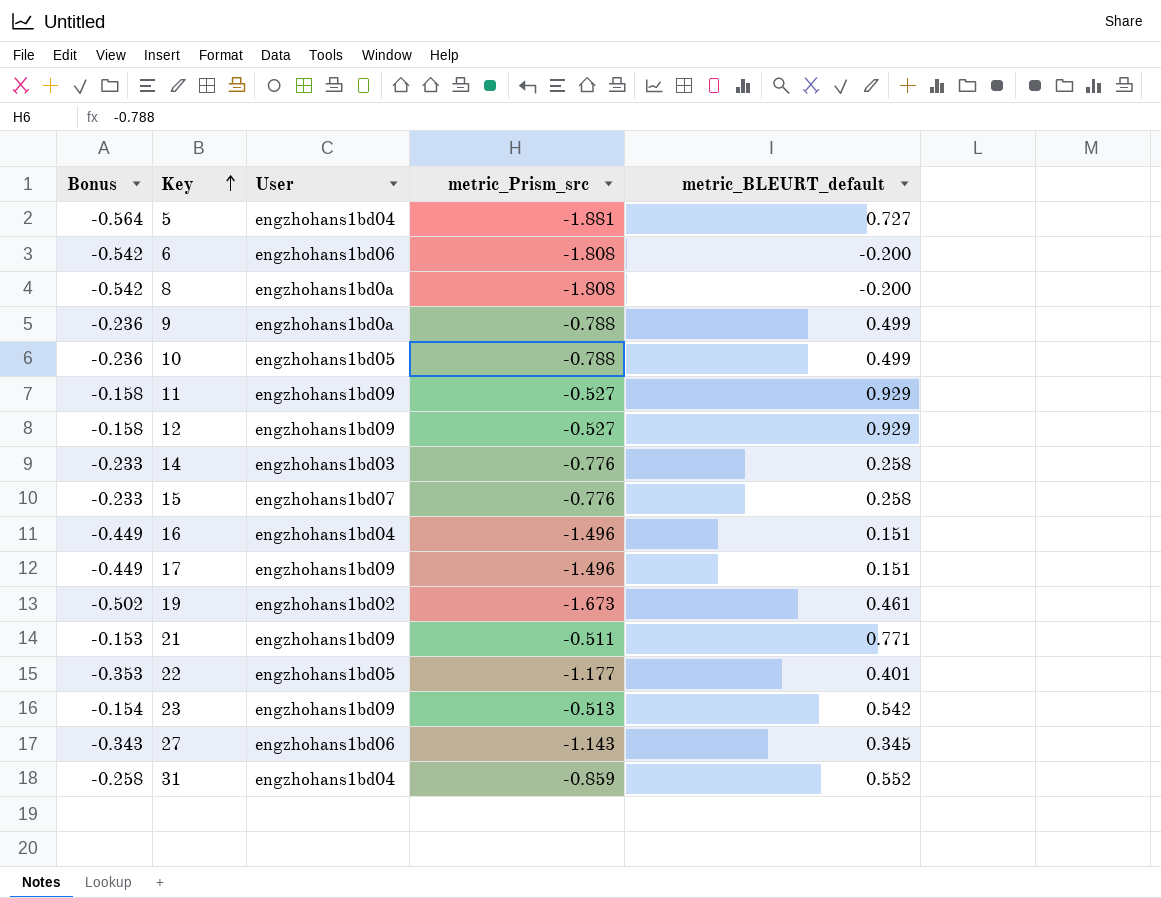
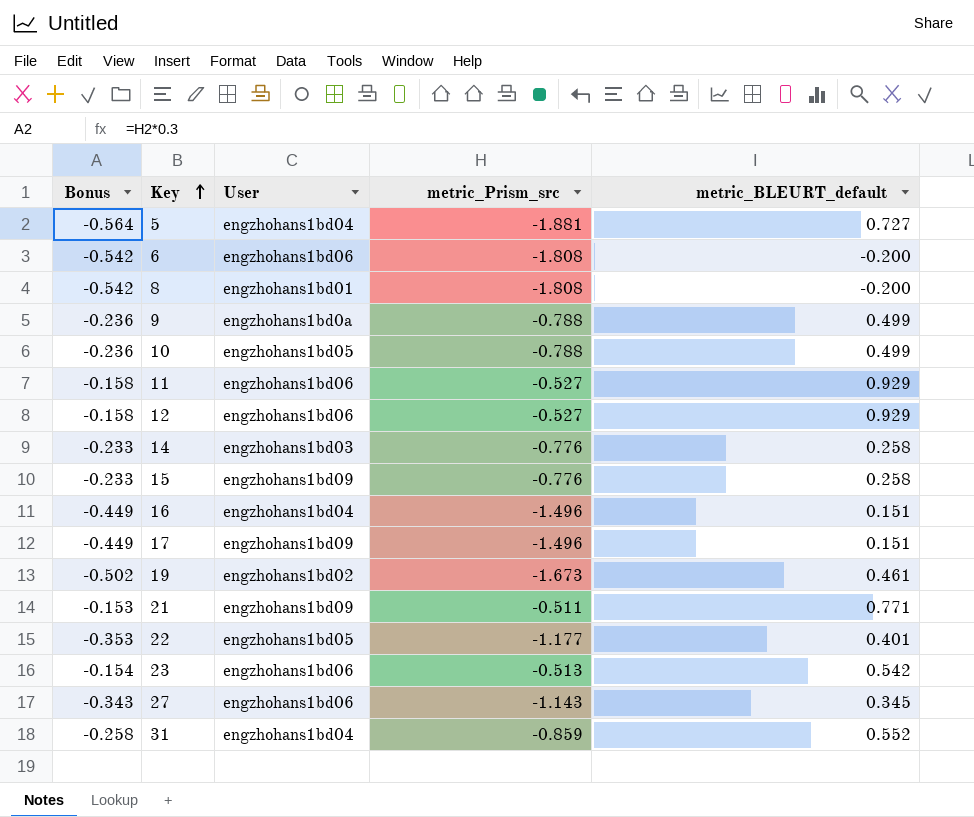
8 | User: engzhohans1bd0a -> engzhohans1bd01
11 | User: engzhohans1bd09 -> engzhohans1bd06
12 | User: engzhohans1bd09 -> engzhohans1bd06
15 | User: engzhohans1bd07 -> engzhohans1bd09
23 | User: engzhohans1bd09 -> engzhohans1bd06

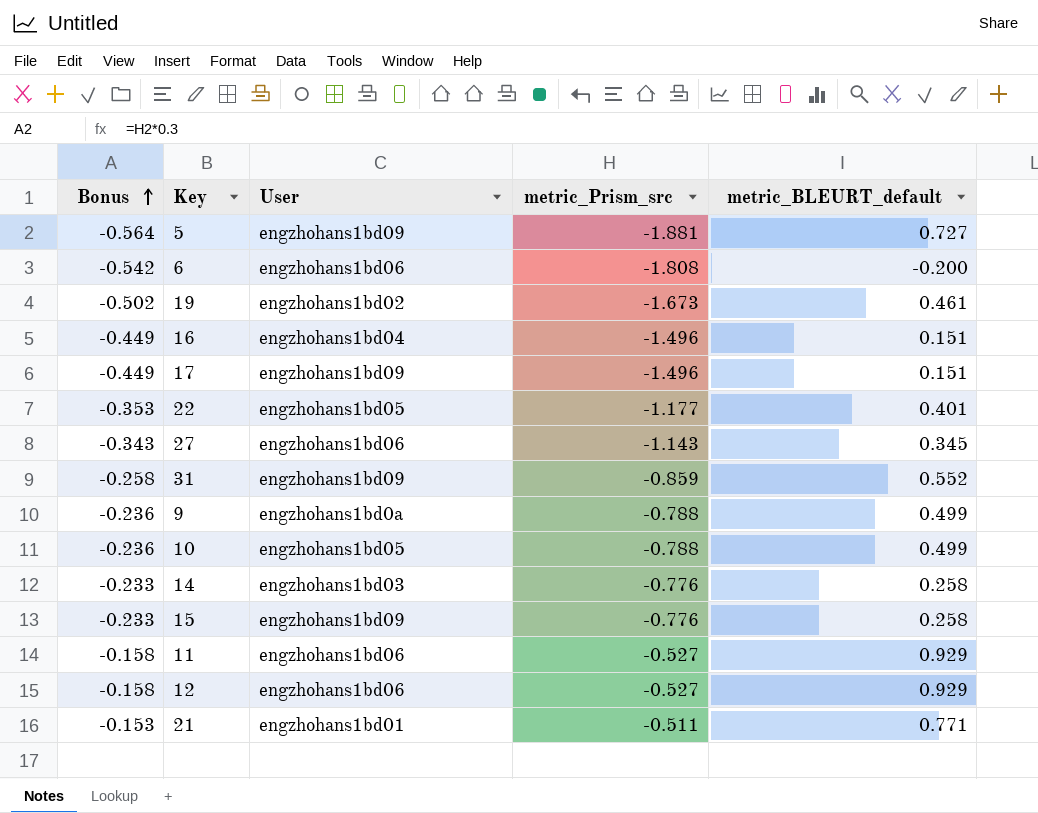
row order: Key ascending -> Bonus ascending
row 8: -0.542 | engzhohans1bd01 | -1.808 | -0.200 -> none
row 23: -0.154 | engzhohans1bd06 | -0.513 | 0.542 -> none
5 | User: engzhohans1bd04 -> engzhohans1bd09
31 | User: engzhohans1bd04 -> engzhohans1bd09
21 | User: engzhohans1bd09 -> engzhohans1bd01

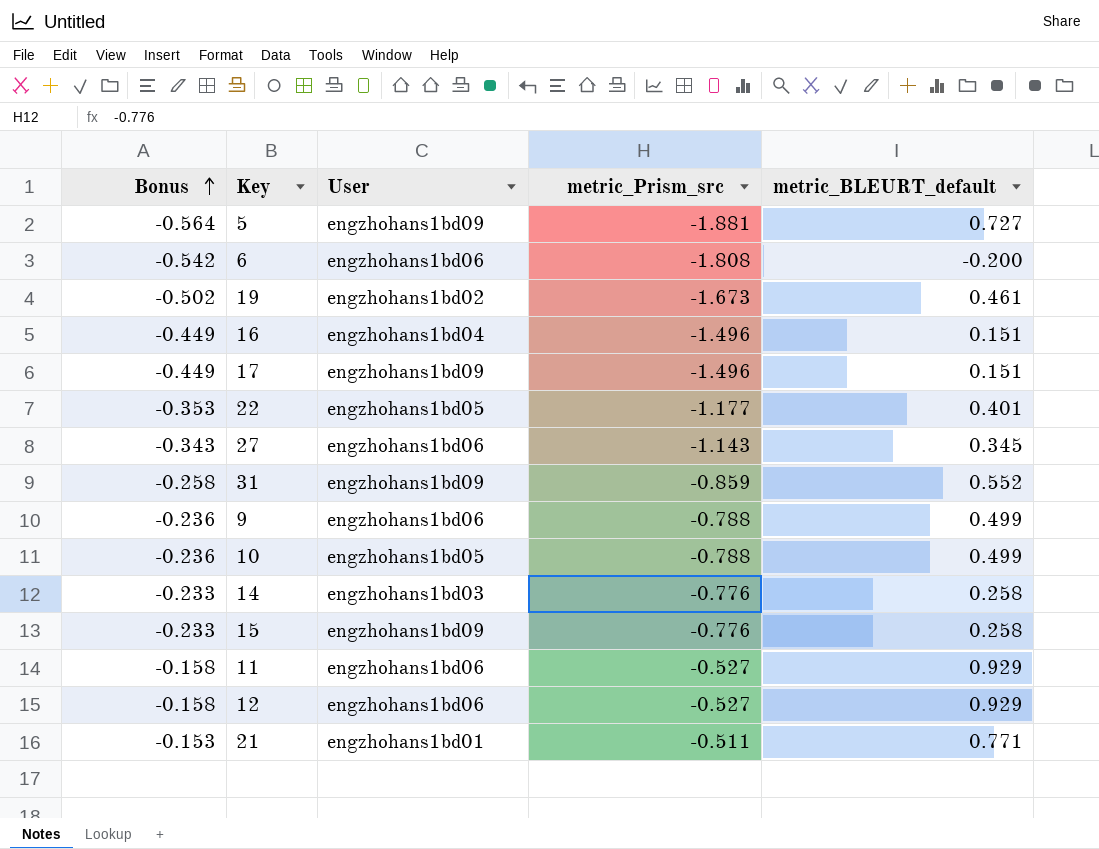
9 | User: engzhohans1bd0a -> engzhohans1bd06

